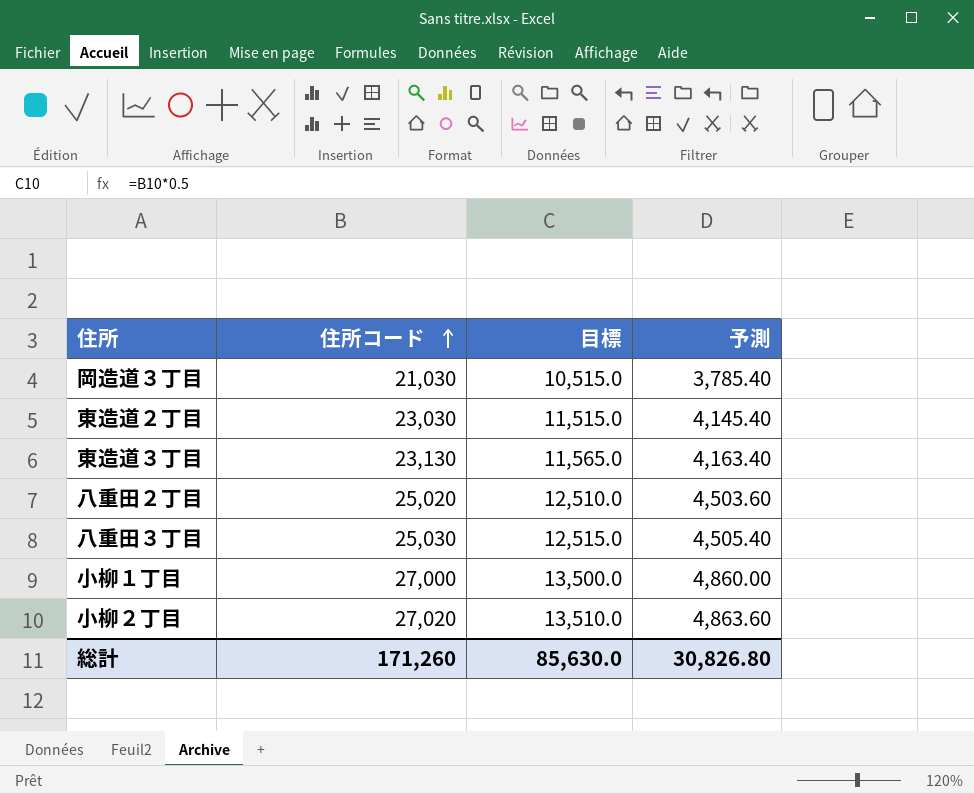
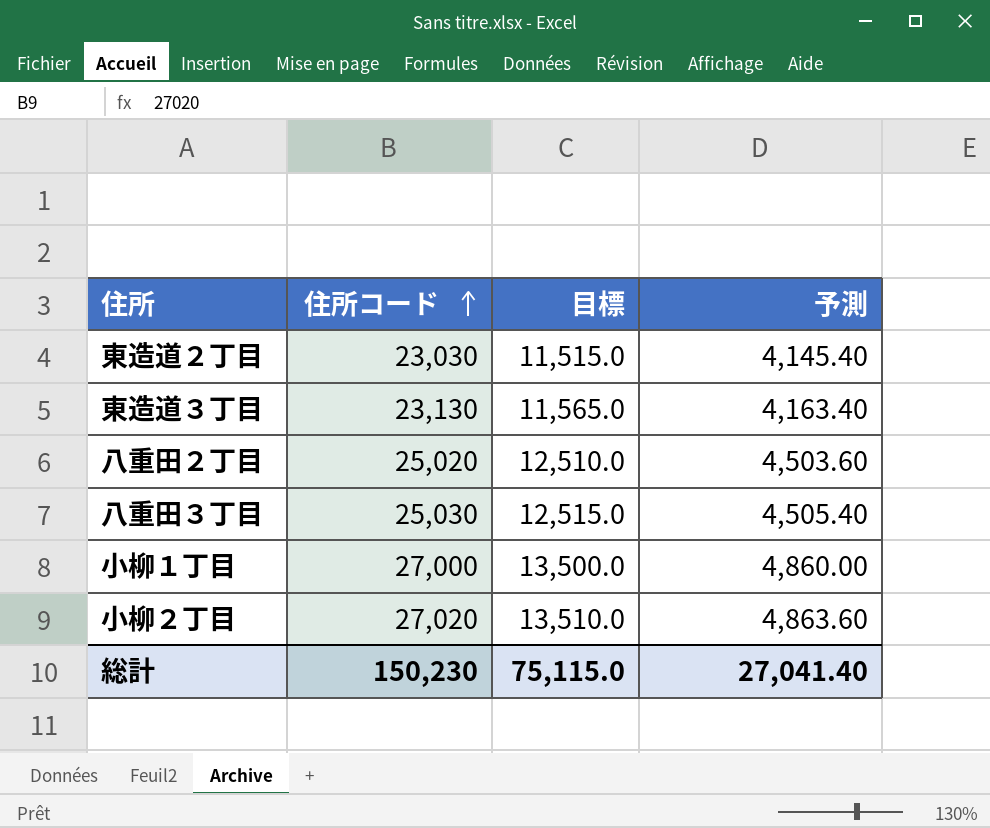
row 岡造道３丁目: 21,030 | 10,515.0 | 3,785.40 -> none
総計 | 住所コード: 171,260 -> 150,230
総計 | 目標: 85,630.0 -> 75,115.0
総計 | 予測: 30,826.80 -> 27,041.40

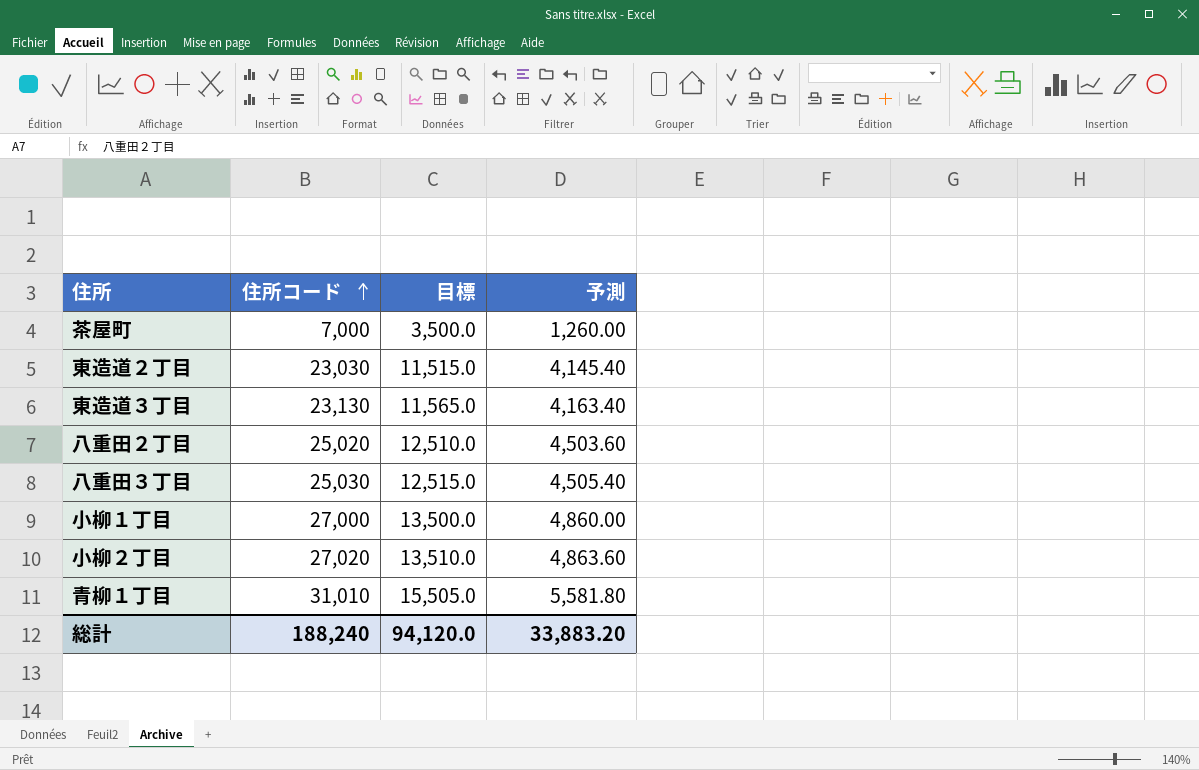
row 茶屋町: none -> 7,000 | 3,500.0 | 1,260.00
row 青柳１丁目: none -> 31,010 | 15,505.0 | 5,581.80
総計 | 住所コード: 150,230 -> 188,240
総計 | 目標: 75,115.0 -> 94,120.0
総計 | 予測: 27,041.40 -> 33,883.20

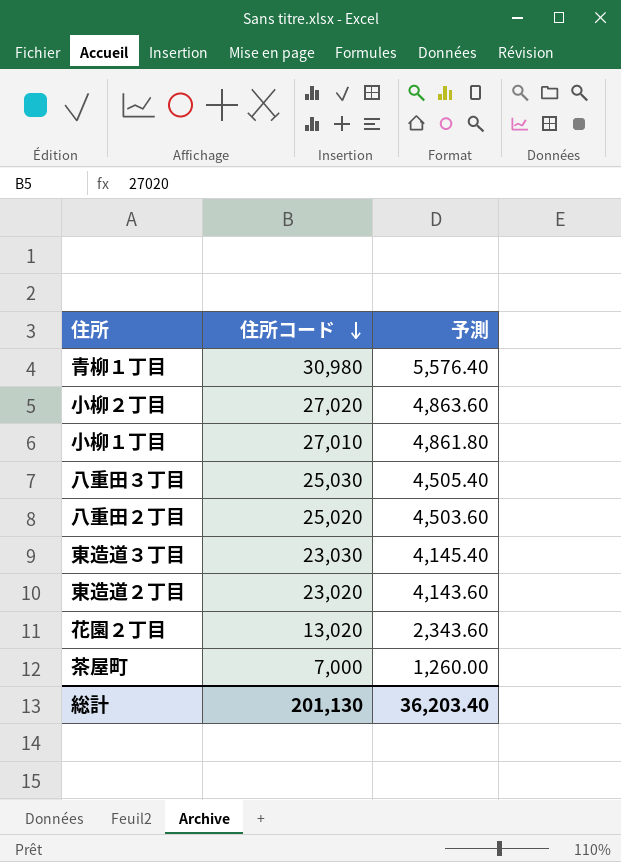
row order: 住所コード ascending -> 住所コード descending
column 目標 | formula: [住所コード] * 0.5 -> none
青柳１丁目 | 住所コード: 31,010 -> 30,980
青柳１丁目 | 予測: 5,581.80 -> 5,576.40
小柳１丁目 | 住所コード: 27,000 -> 27,010
小柳１丁目 | 予測: 4,860.00 -> 4,861.80
東造道３丁目 | 住所コード: 23,130 -> 23,030
東造道３丁目 | 予測: 4,163.40 -> 4,145.40
東造道２丁目 | 住所コード: 23,030 -> 23,020
東造道２丁目 | 予測: 4,145.40 -> 4,143.60
row 花園２丁目: none -> 13,020 | 2,343.60
総計 | 住所コード: 188,240 -> 201,130
総計 | 予測: 33,883.20 -> 36,203.40

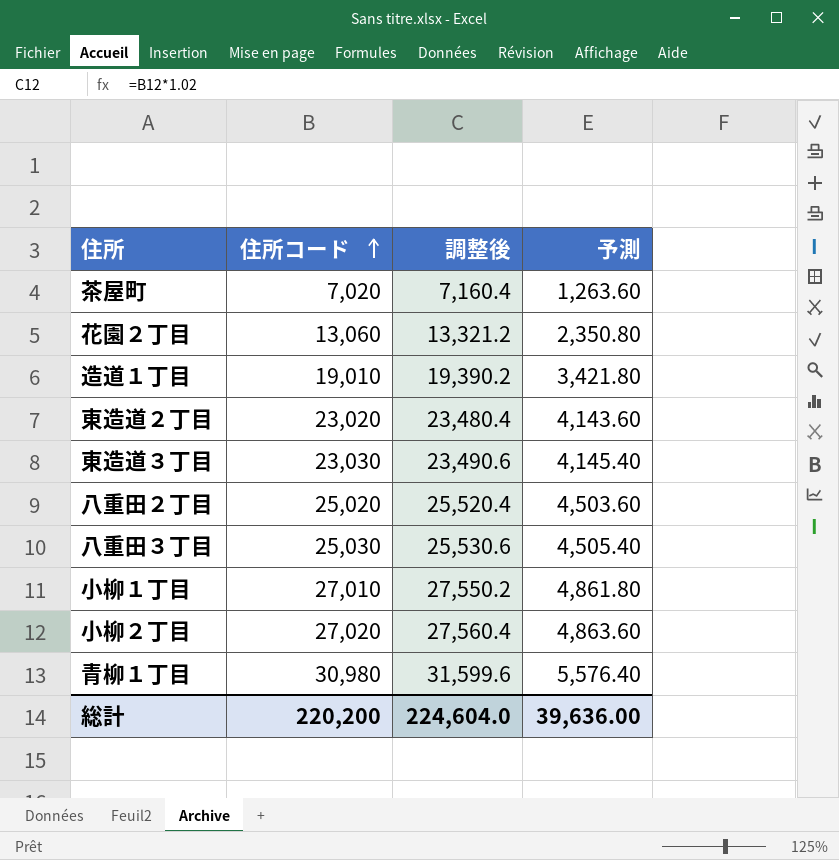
row order: 住所コード descending -> 住所コード ascending
column 調整後 | formula: none -> [住所コード] * 1.02
茶屋町 | 住所コード: 7,000 -> 7,020
茶屋町 | 予測: 1,260.00 -> 1,263.60
花園２丁目 | 住所コード: 13,020 -> 13,060
花園２丁目 | 予測: 2,343.60 -> 2,350.80
row 造道１丁目: none -> 19,010 | 19,390.2 | 3,421.80
総計 | 住所コード: 201,130 -> 220,200
総計 | 予測: 36,203.40 -> 39,636.00

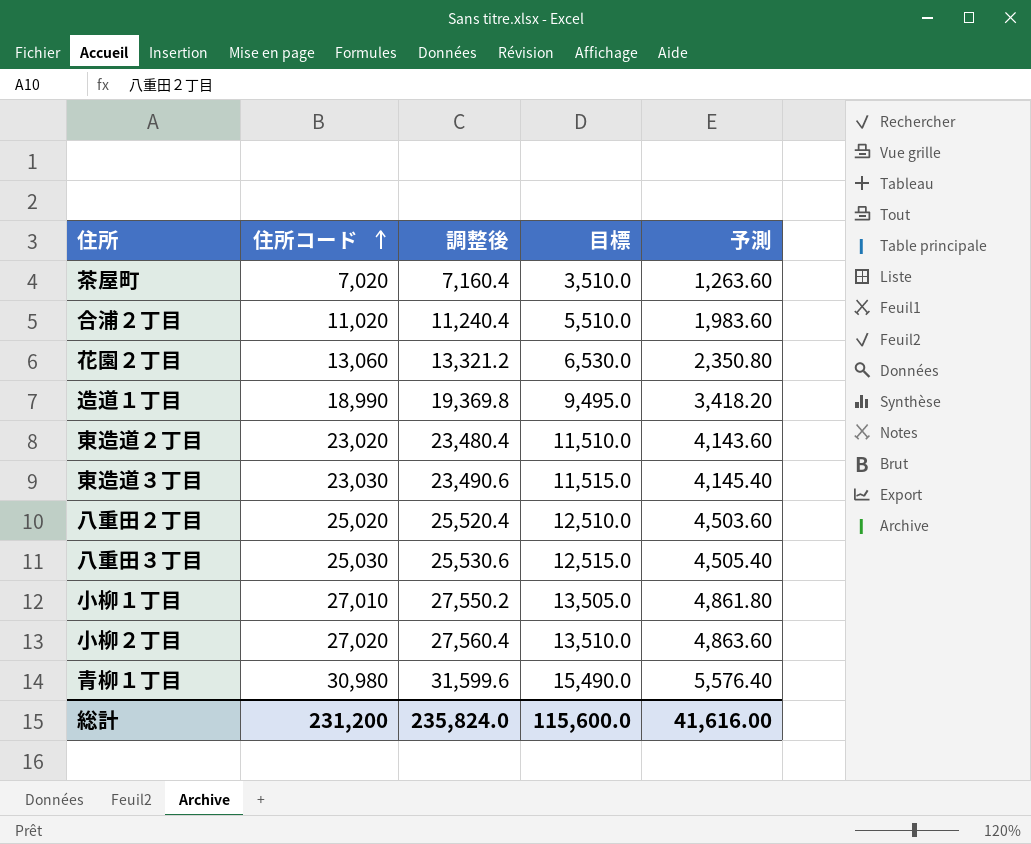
column 目標 | formula: none -> [住所コード] * 0.5
row 合浦２丁目: none -> 11,020 | 11,240.4 | 5,510.0 | 1,983.60
造道１丁目 | 住所コード: 19,010 -> 18,990
造道１丁目 | 調整後: 19,390.2 -> 19,369.8
造道１丁目 | 予測: 3,421.80 -> 3,418.20
総計 | 住所コード: 220,200 -> 231,200
総計 | 調整後: 224,604.0 -> 235,824.0
総計 | 予測: 39,636.00 -> 41,616.00

